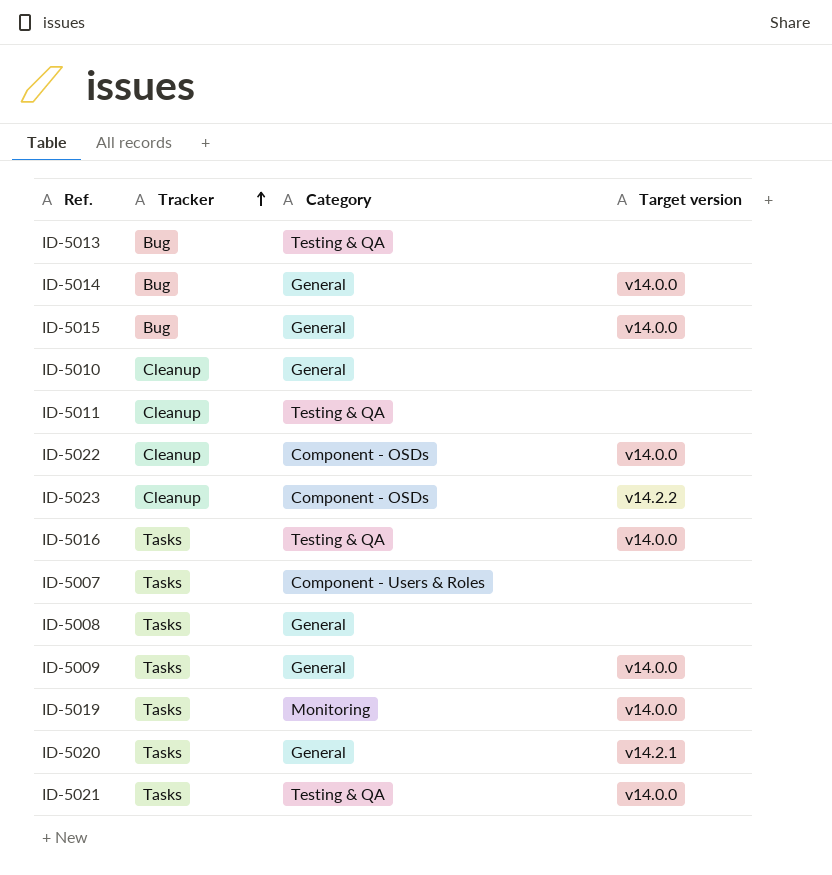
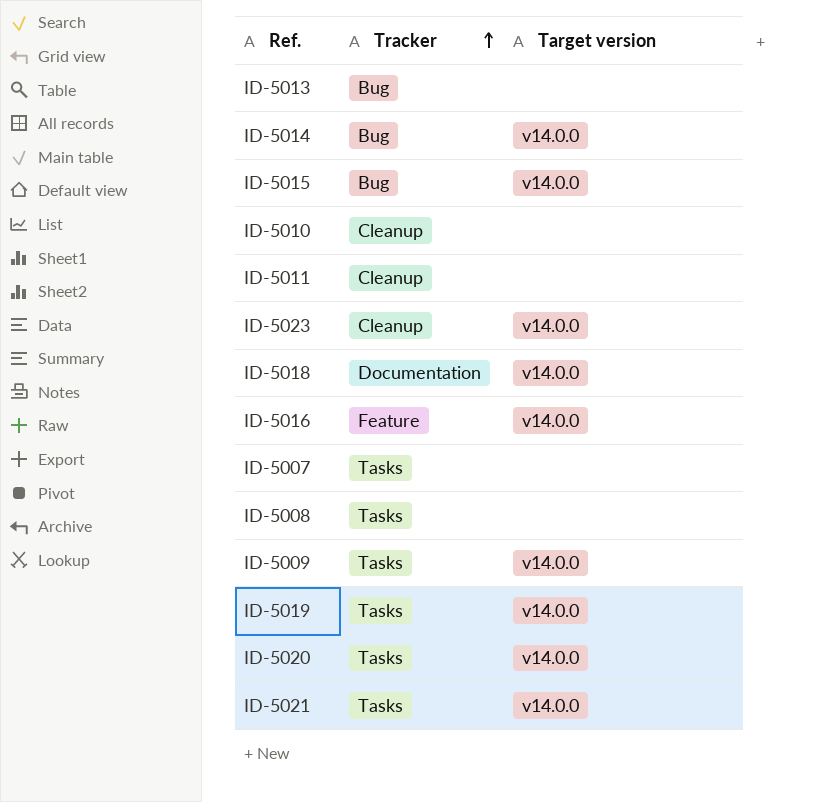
column Category | position: 3 -> none
row ID-5022: Cleanup | Component - OSDs | v14.0.0 -> none
ID-5023 | Target version: v14.2.2 -> v14.0.0
row ID-5018: none -> Documentation | v14.0.0
ID-5016 | Tracker: Tasks -> Feature
ID-5020 | Target version: v14.2.1 -> v14.0.0

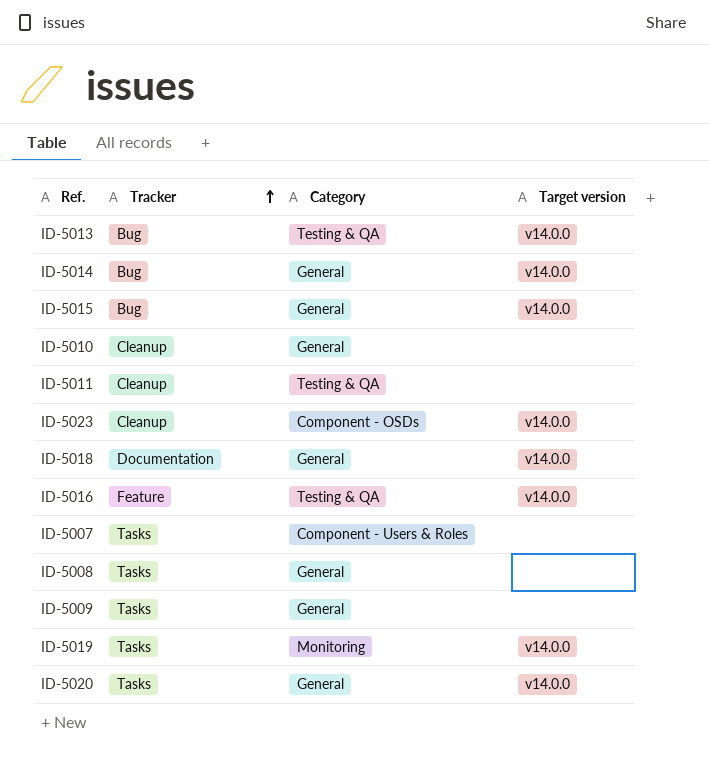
column Category | position: none -> 3
row ID-5021: Tasks | v14.0.0 -> none
ID-5013 | Target version: none -> v14.0.0
ID-5009 | Target version: v14.0.0 -> none

